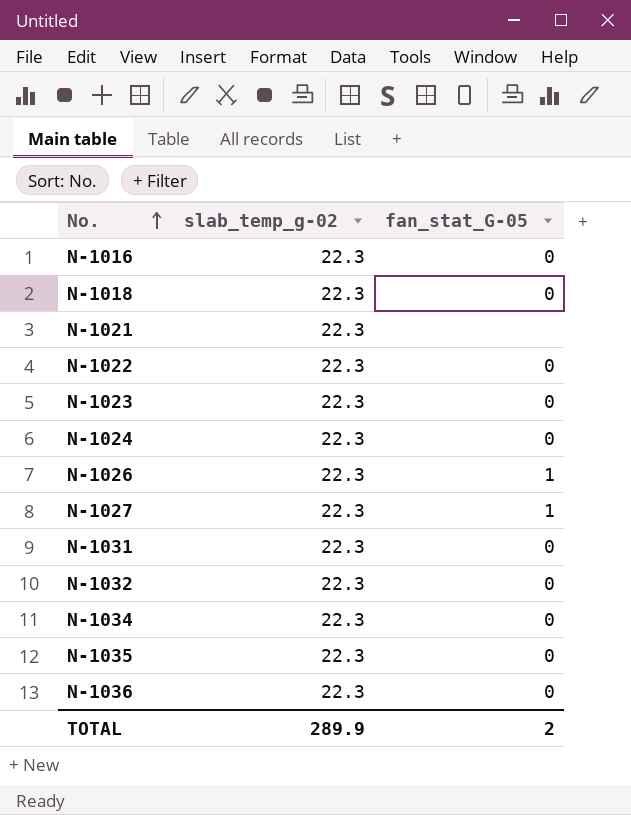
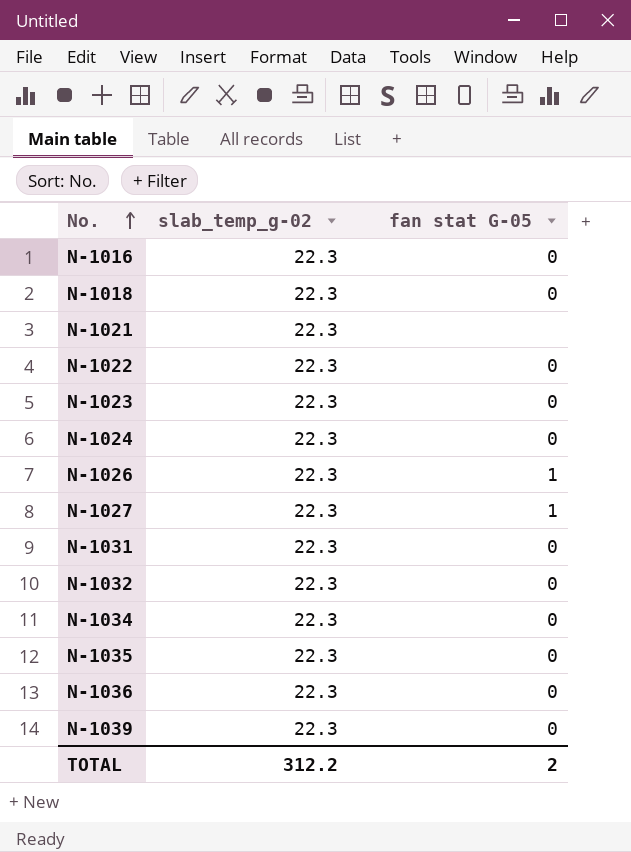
column name: fan_stat_G-05 -> fan stat G-05
row N-1039: none -> 22.3 | 0
TOTAL | slab_temp_g-02: 289.9 -> 312.2

